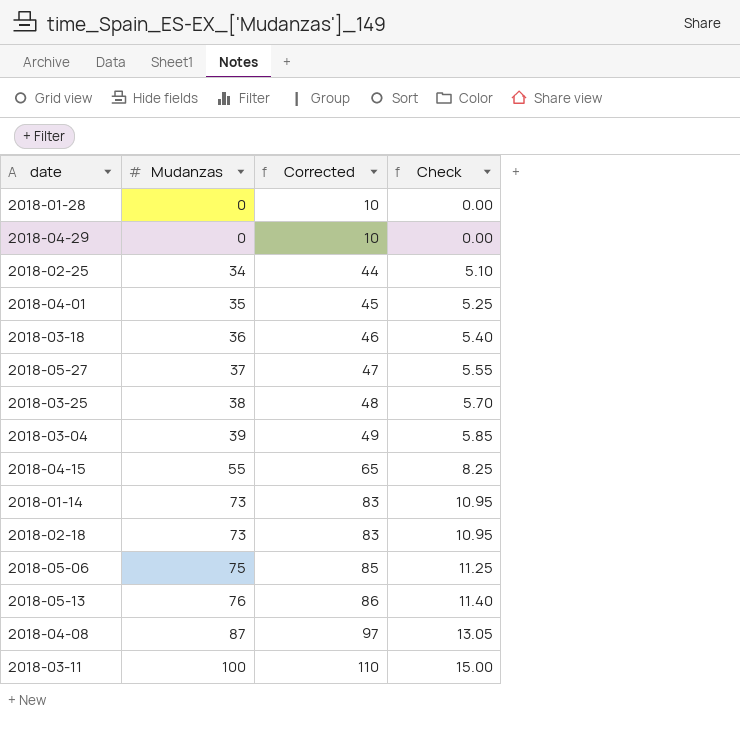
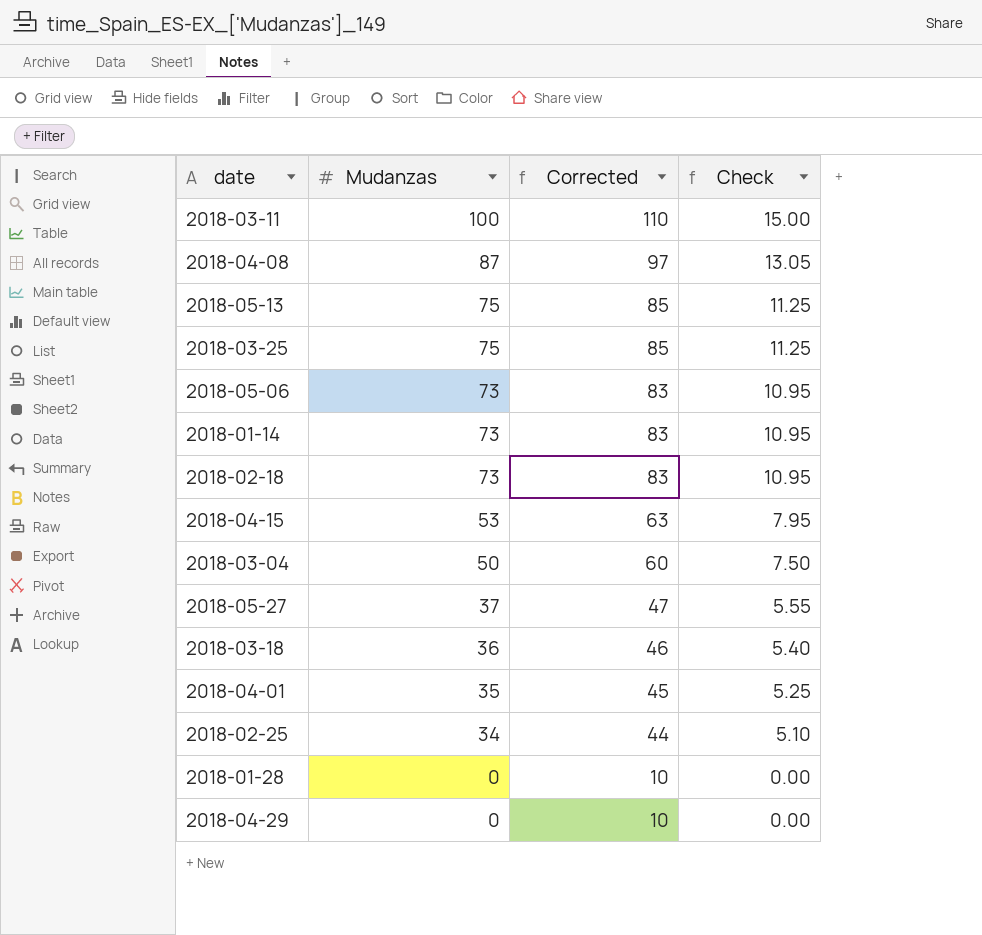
row order: Mudanzas ascending -> Mudanzas descending
2018-05-13 | Mudanzas: 76 -> 75
2018-05-13 | Corrected: 86 -> 85
2018-05-13 | Check: 11.40 -> 11.25
2018-03-25 | Mudanzas: 38 -> 75
2018-03-25 | Corrected: 48 -> 85
2018-03-25 | Check: 5.70 -> 11.25
2018-05-06 | Mudanzas: 75 -> 73
2018-05-06 | Corrected: 85 -> 83
2018-05-06 | Check: 11.25 -> 10.95
2018-04-15 | Mudanzas: 55 -> 53
2018-04-15 | Corrected: 65 -> 63
2018-04-15 | Check: 8.25 -> 7.95
2018-03-04 | Mudanzas: 39 -> 50
2018-03-04 | Corrected: 49 -> 60
2018-03-04 | Check: 5.85 -> 7.50

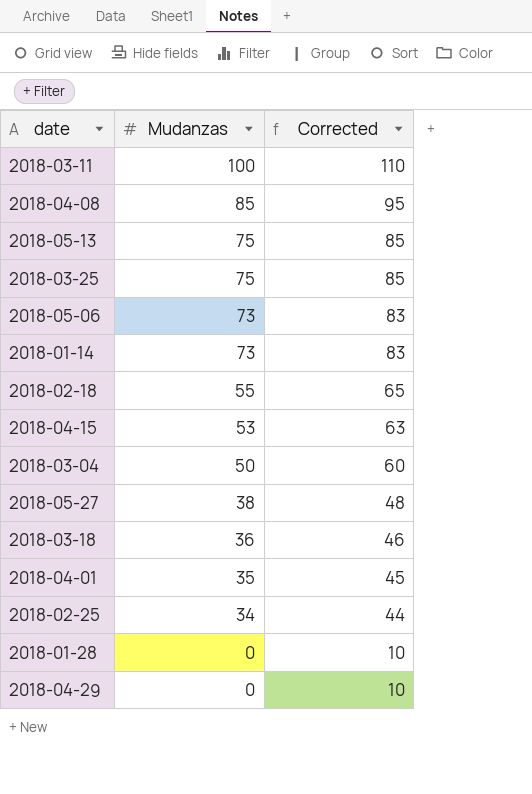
column Check | formula: [Mudanzas] * 0.15 -> none
2018-04-08 | Mudanzas: 87 -> 85
2018-04-08 | Corrected: 97 -> 95
2018-02-18 | Mudanzas: 73 -> 55
2018-02-18 | Corrected: 83 -> 65
2018-05-27 | Mudanzas: 37 -> 38
2018-05-27 | Corrected: 47 -> 48

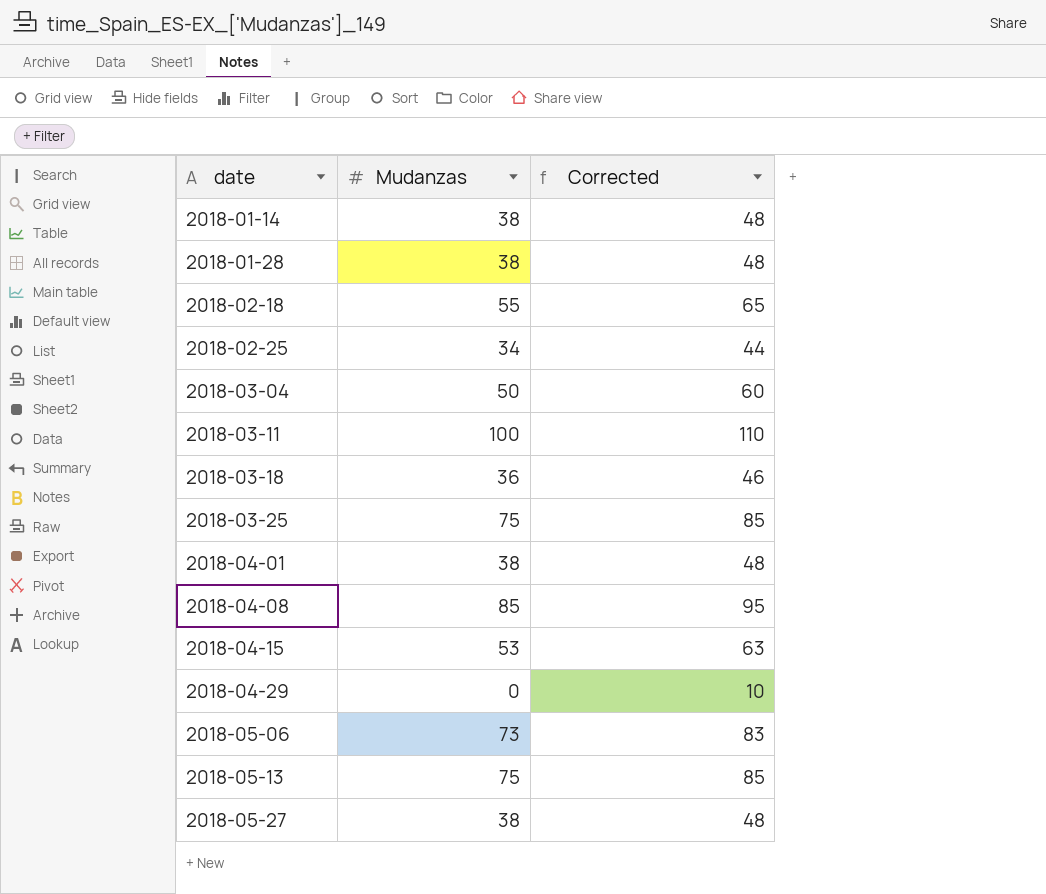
row order: Mudanzas descending -> date ascending
2018-01-14 | Mudanzas: 73 -> 38
2018-01-14 | Corrected: 83 -> 48
2018-01-28 | Mudanzas: 0 -> 38
2018-01-28 | Corrected: 10 -> 48
2018-04-01 | Mudanzas: 35 -> 38
2018-04-01 | Corrected: 45 -> 48

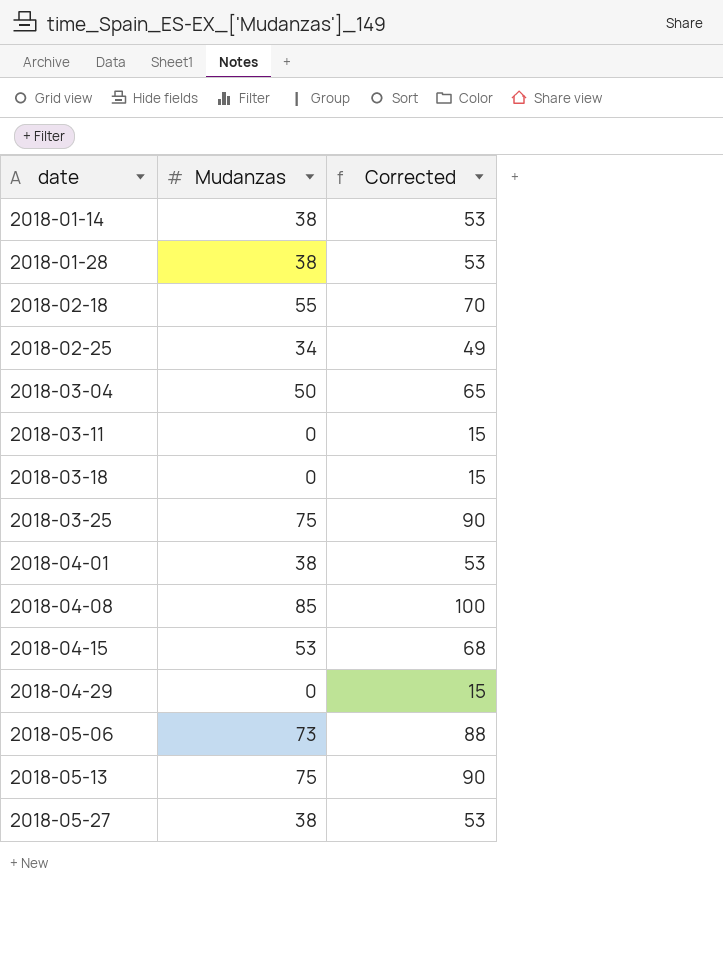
column Corrected | formula: [Mudanzas] + 10 -> [Mudanzas] + 15
2018-03-11 | Mudanzas: 100 -> 0
2018-03-18 | Mudanzas: 36 -> 0

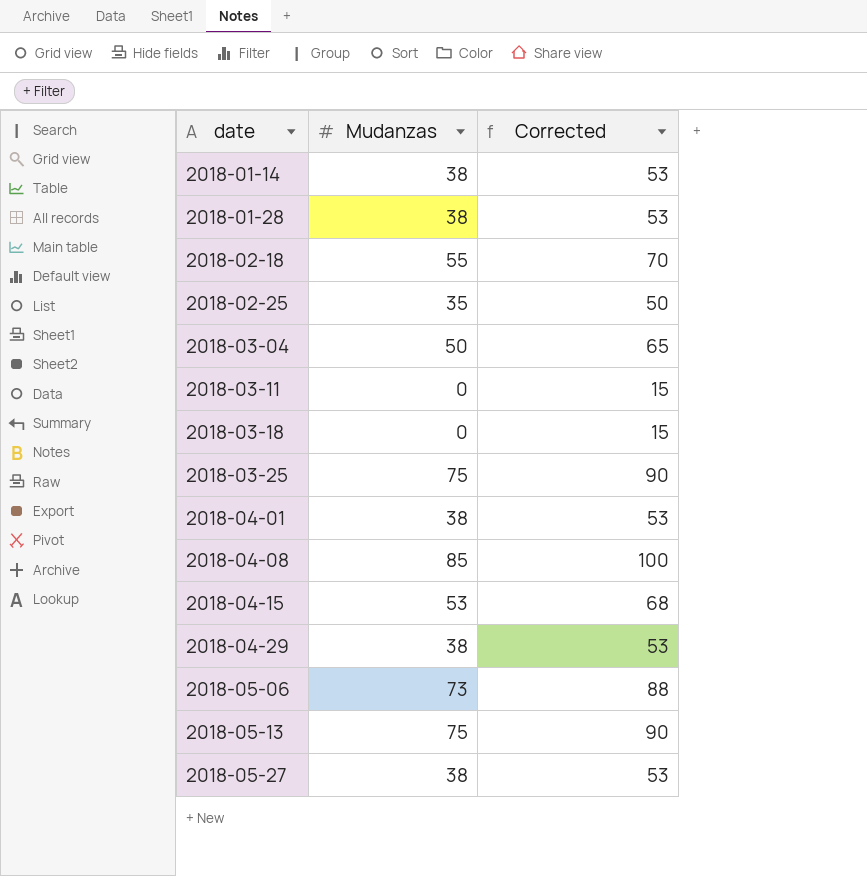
2018-02-25 | Mudanzas: 34 -> 35
2018-02-25 | Corrected: 49 -> 50
2018-04-29 | Mudanzas: 0 -> 38
2018-04-29 | Corrected: 15 -> 53

